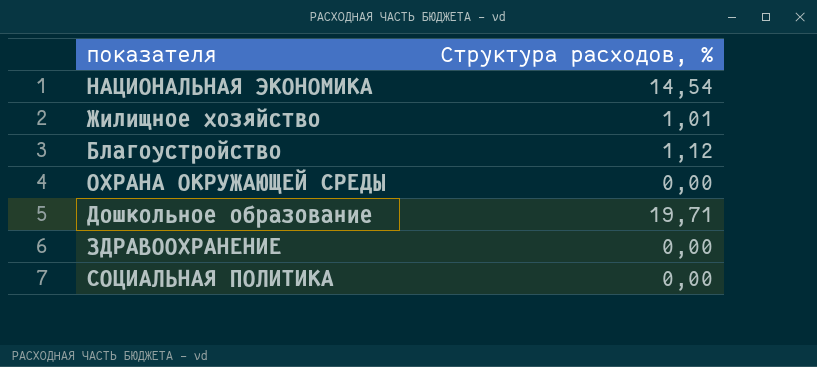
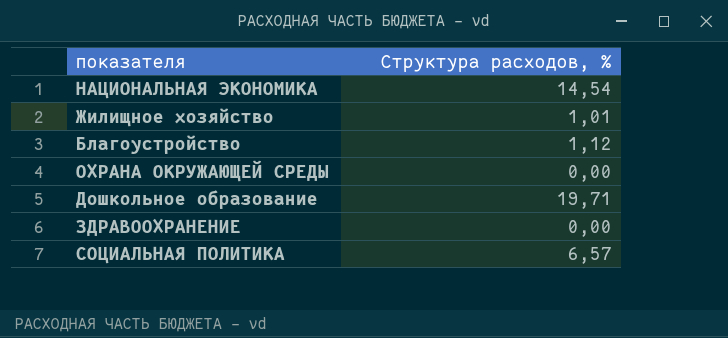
СОЦИАЛЬНАЯ ПОЛИТИКА | Структура расходов, %: 0,00 -> 6,57

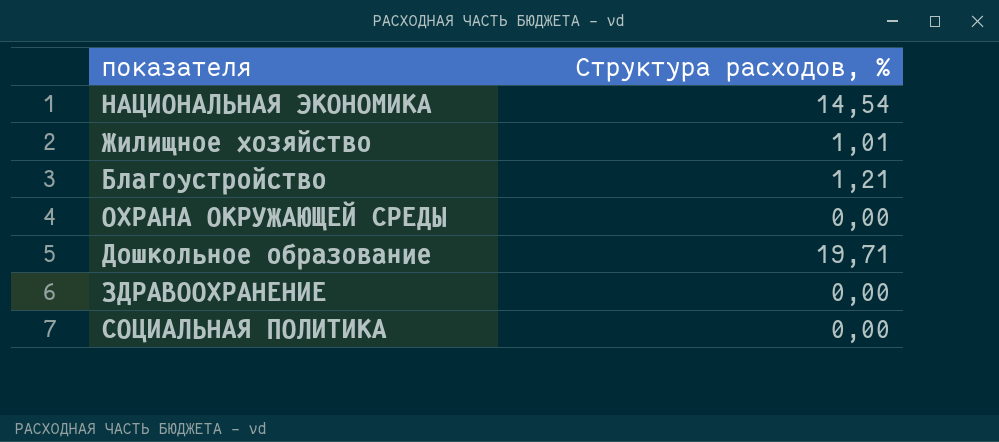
Благоустройство | Структура расходов, %: 1,12 -> 1,21
СОЦИАЛЬНАЯ ПОЛИТИКА | Структура расходов, %: 6,57 -> 0,00

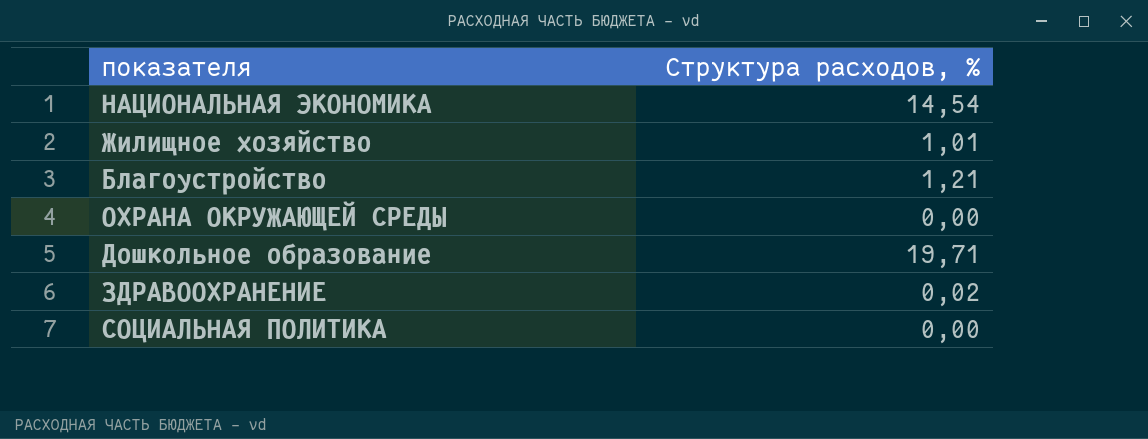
ЗДРАВООХРАНЕНИЕ | Структура расходов, %: 0,00 -> 0,02

